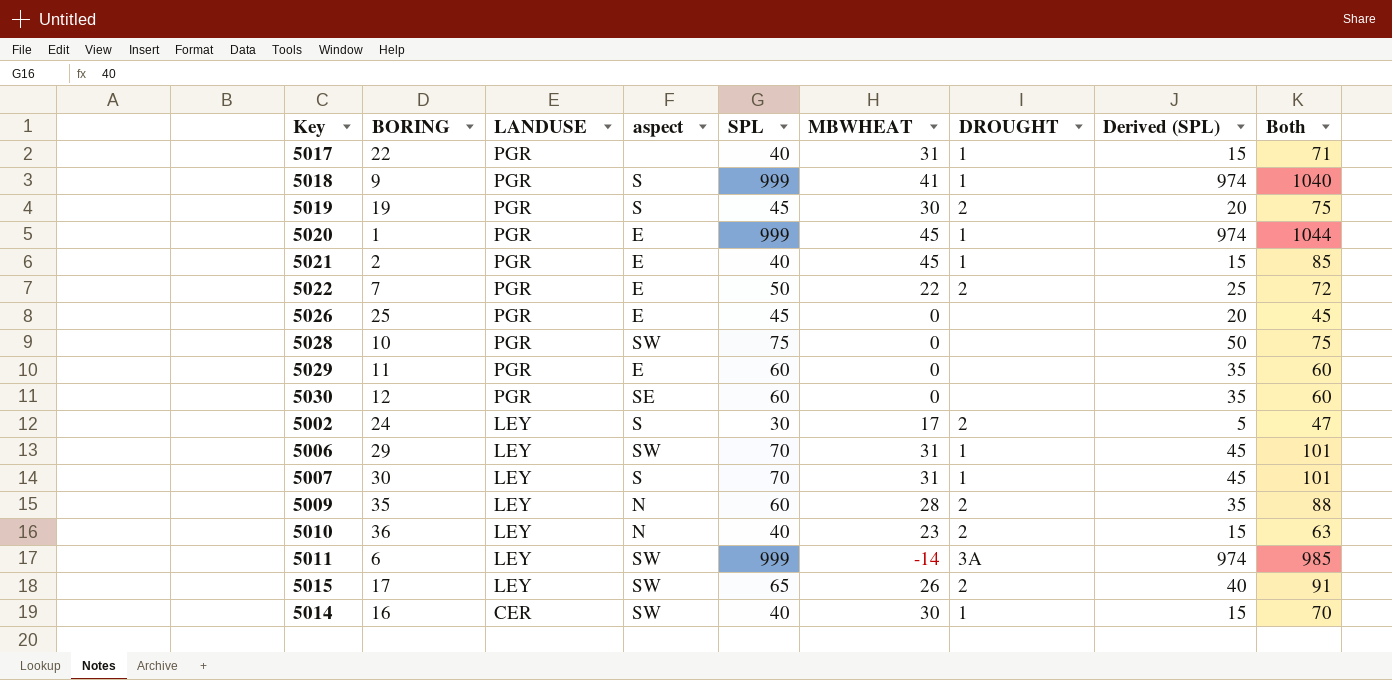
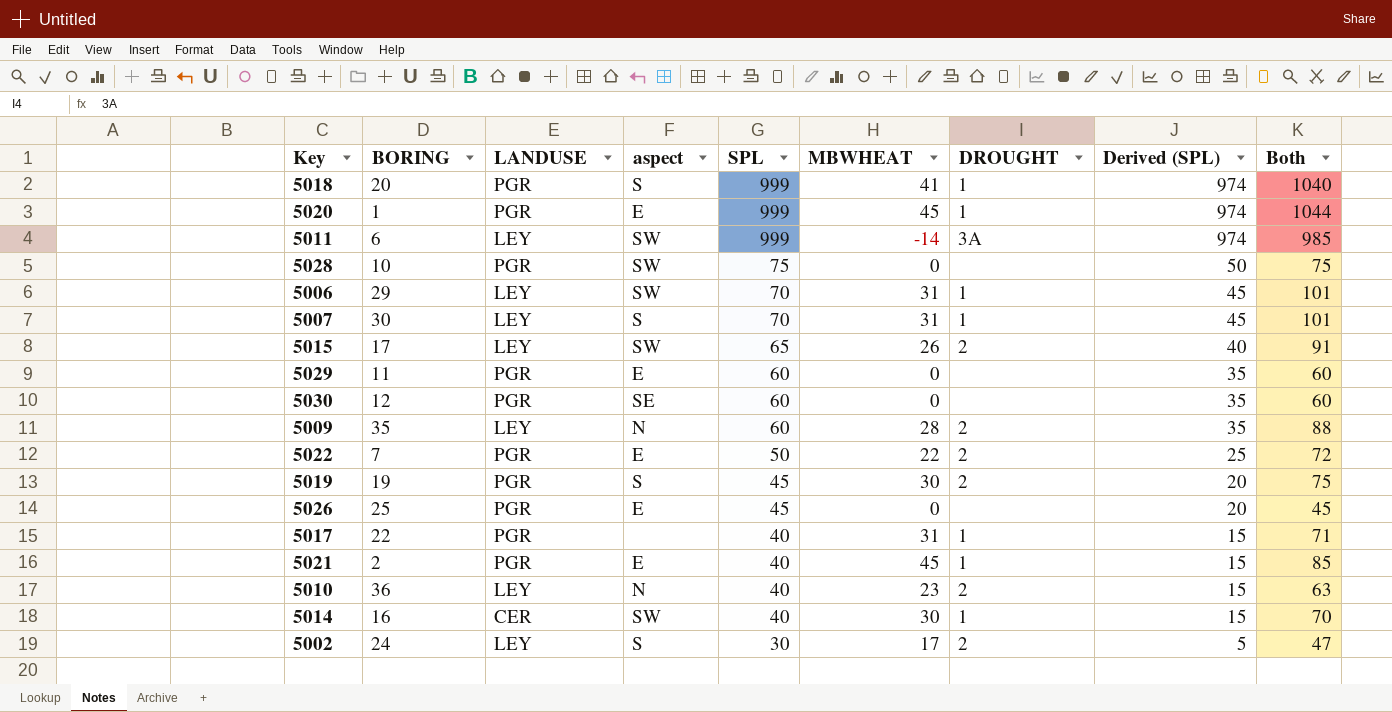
row order: LANDUSE descending -> SPL descending
5018 | BORING: 9 -> 20

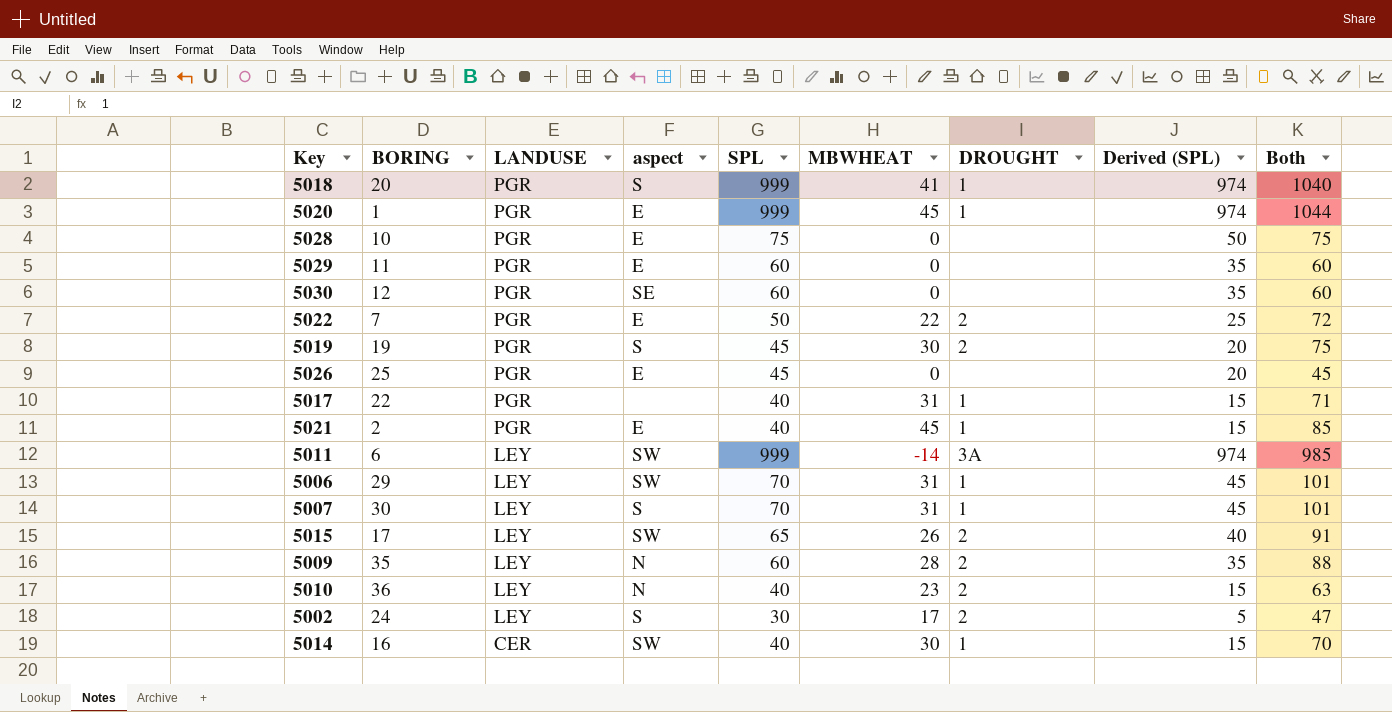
row order: SPL descending -> LANDUSE descending
5028 | aspect: SW -> E

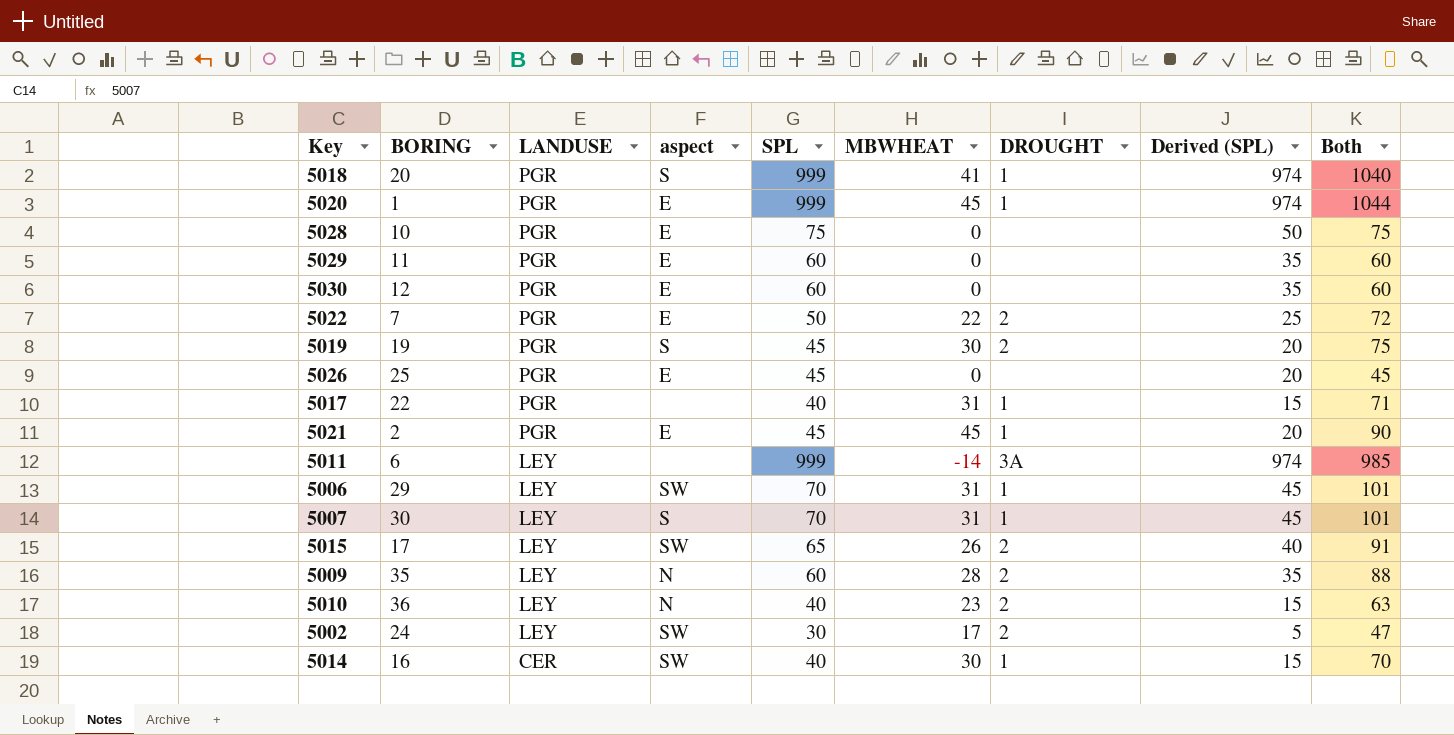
5030 | aspect: SE -> E
5021 | SPL: 40 -> 45
5021 | Derived (SPL): 15 -> 20
5021 | Both: 85 -> 90
5011 | aspect: SW -> none
5002 | aspect: S -> SW

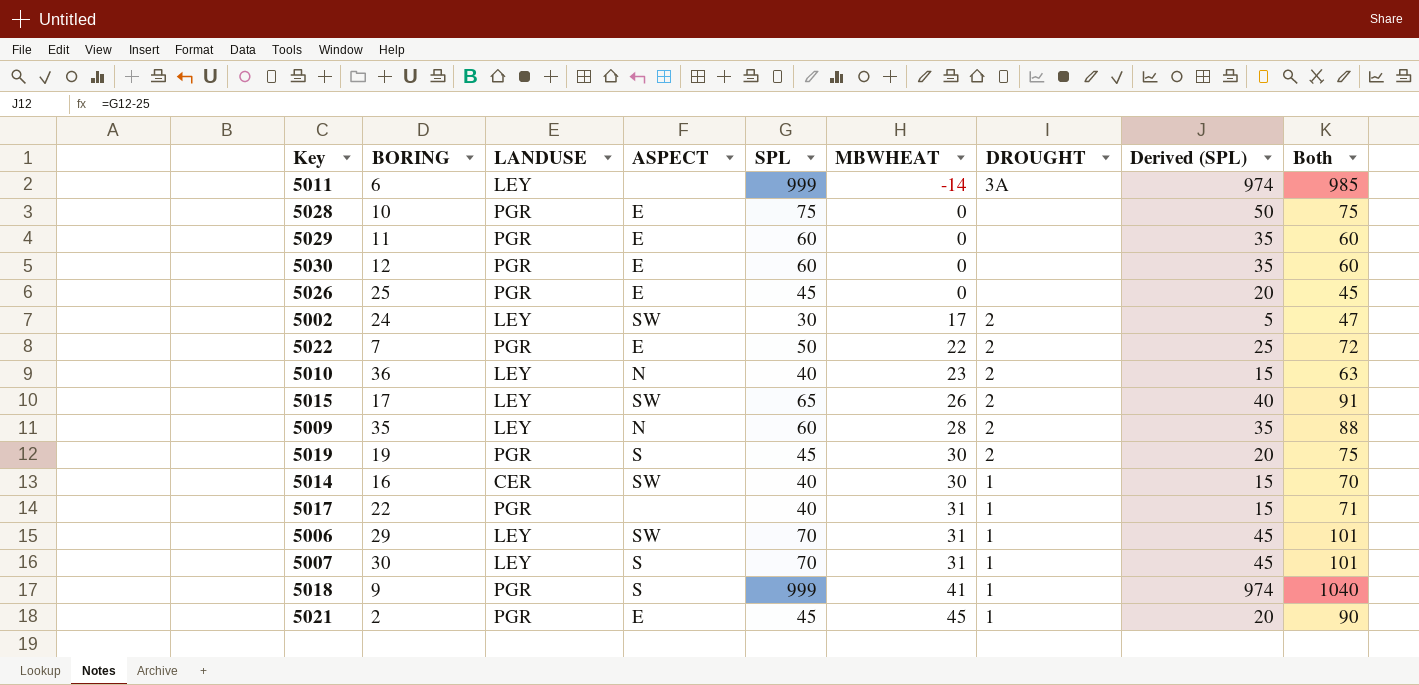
row order: LANDUSE descending -> MBWHEAT ascending
column name: aspect -> ASPECT
row 5020: 1 | PGR | E | 999 | 45 | 1 | 974 | 1044 -> none
5018 | BORING: 20 -> 9

